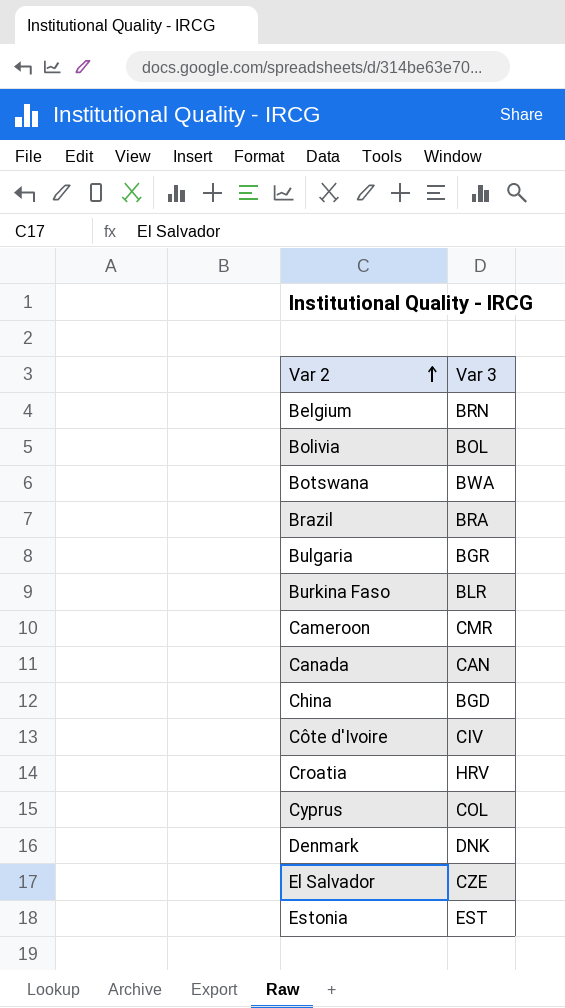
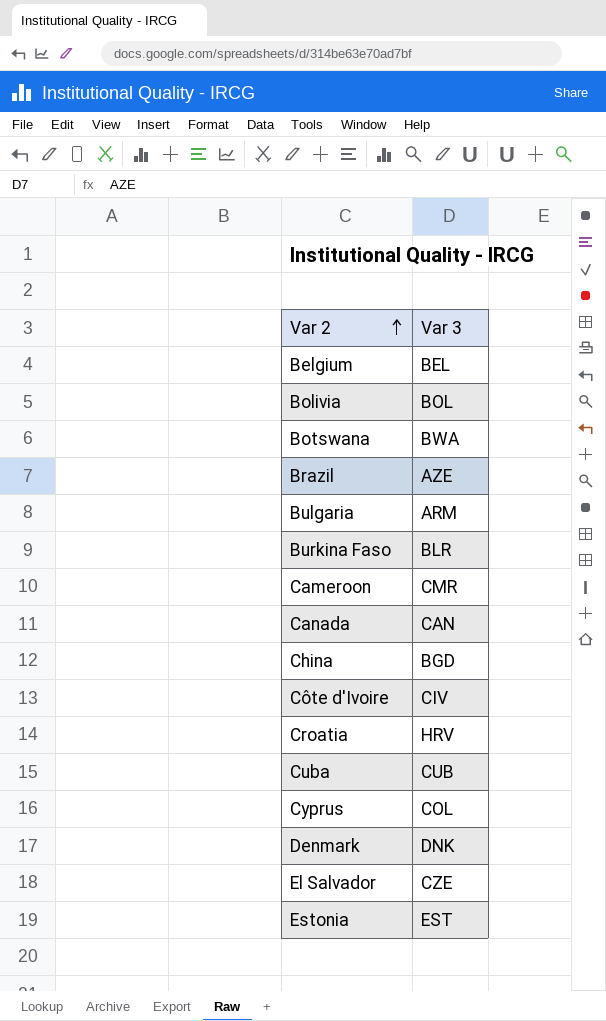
Belgium | Var 3: BRN -> BEL
Brazil | Var 3: BRA -> AZE
Bulgaria | Var 3: BGR -> ARM
row Cuba: none -> CUB

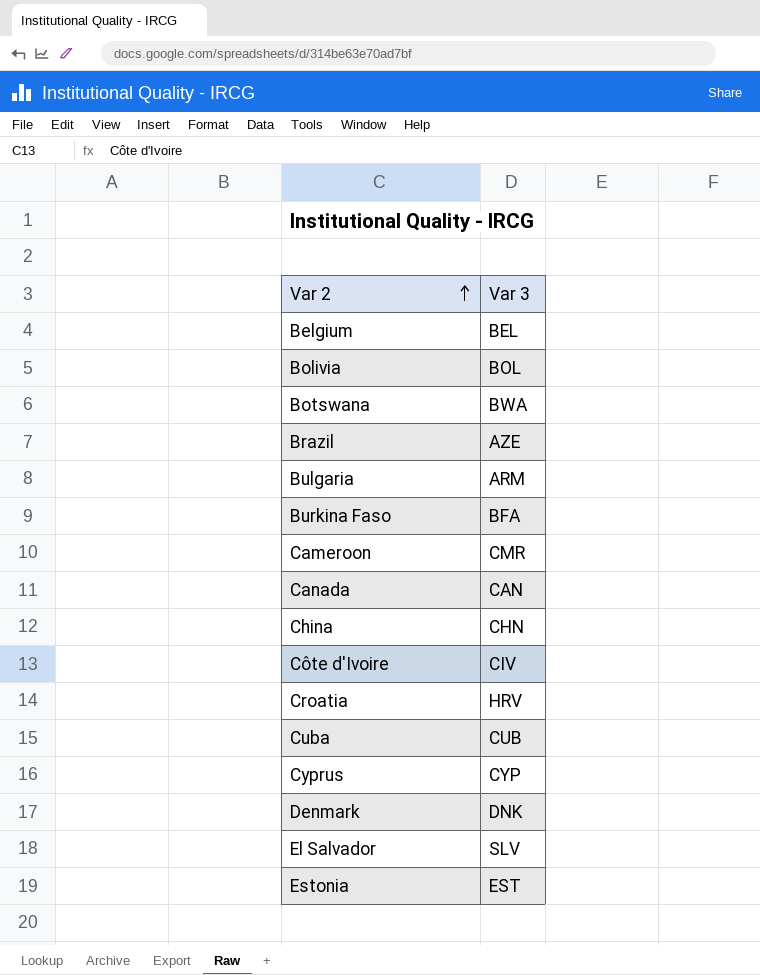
Burkina Faso | Var 3: BLR -> BFA
China | Var 3: BGD -> CHN
Cyprus | Var 3: COL -> CYP
El Salvador | Var 3: CZE -> SLV

